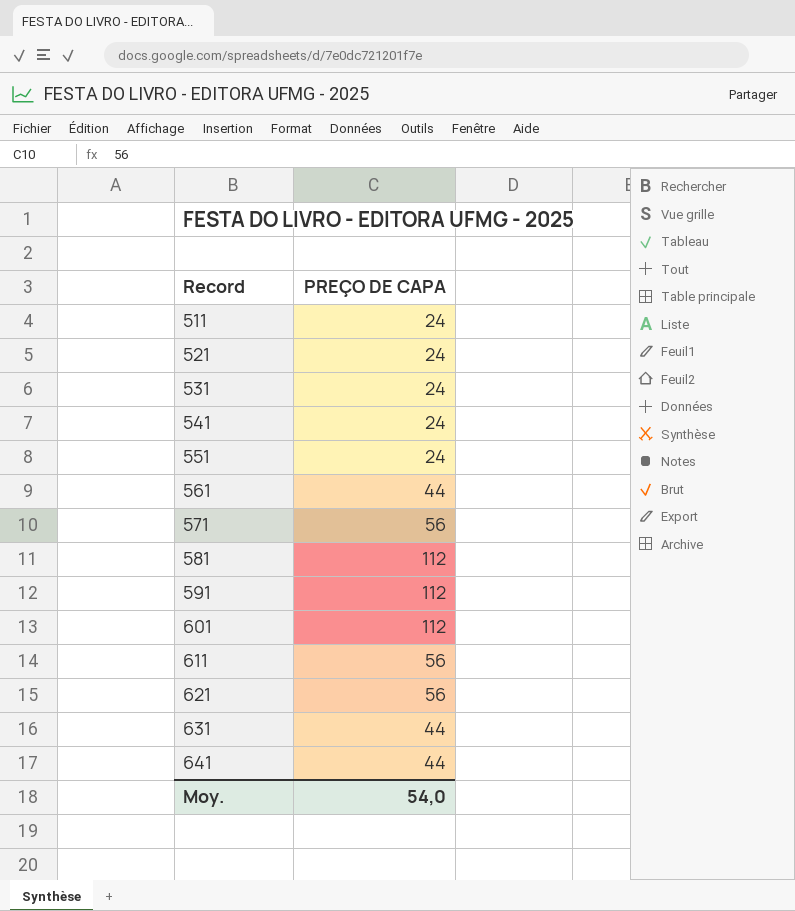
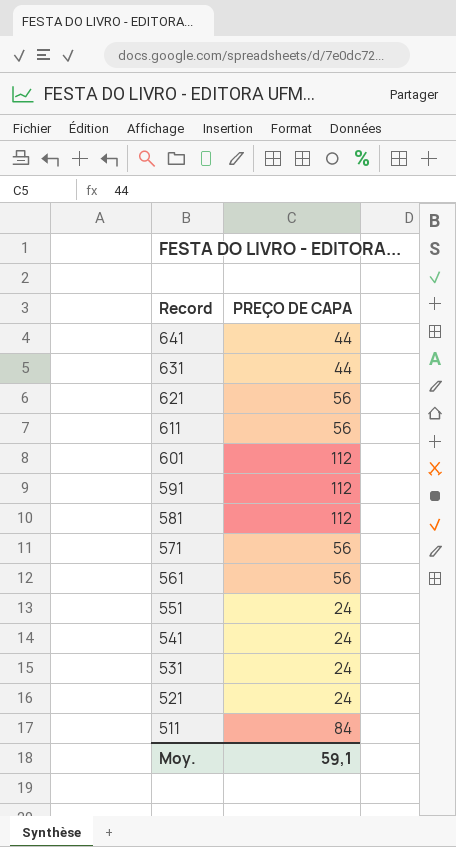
row order: Record ascending -> Record descending
561 | PREÇO DE CAPA: 44 -> 56
511 | PREÇO DE CAPA: 24 -> 84
Moy. | PREÇO DE CAPA: 54,0 -> 59,1

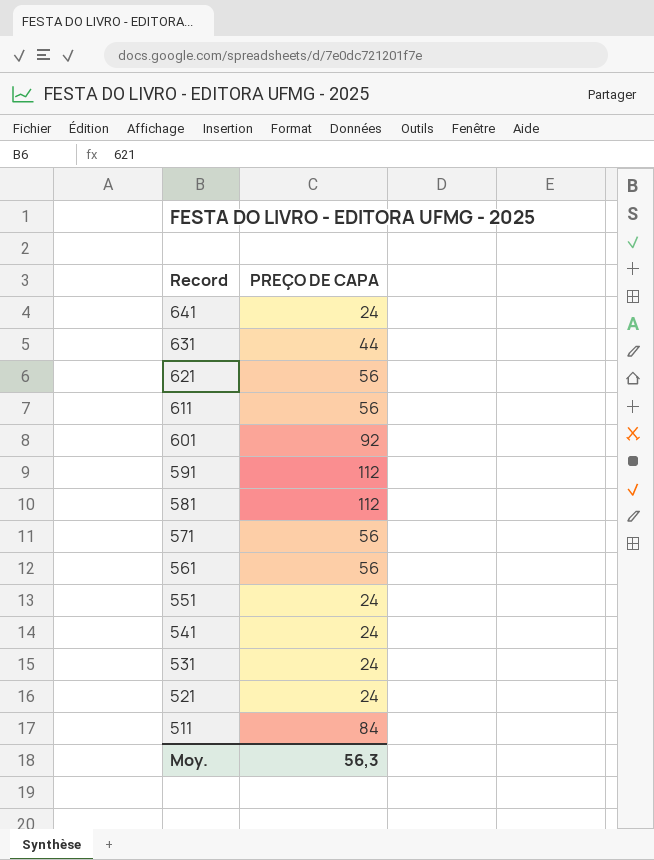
641 | PREÇO DE CAPA: 44 -> 24
601 | PREÇO DE CAPA: 112 -> 92
Moy. | PREÇO DE CAPA: 59,1 -> 56,3

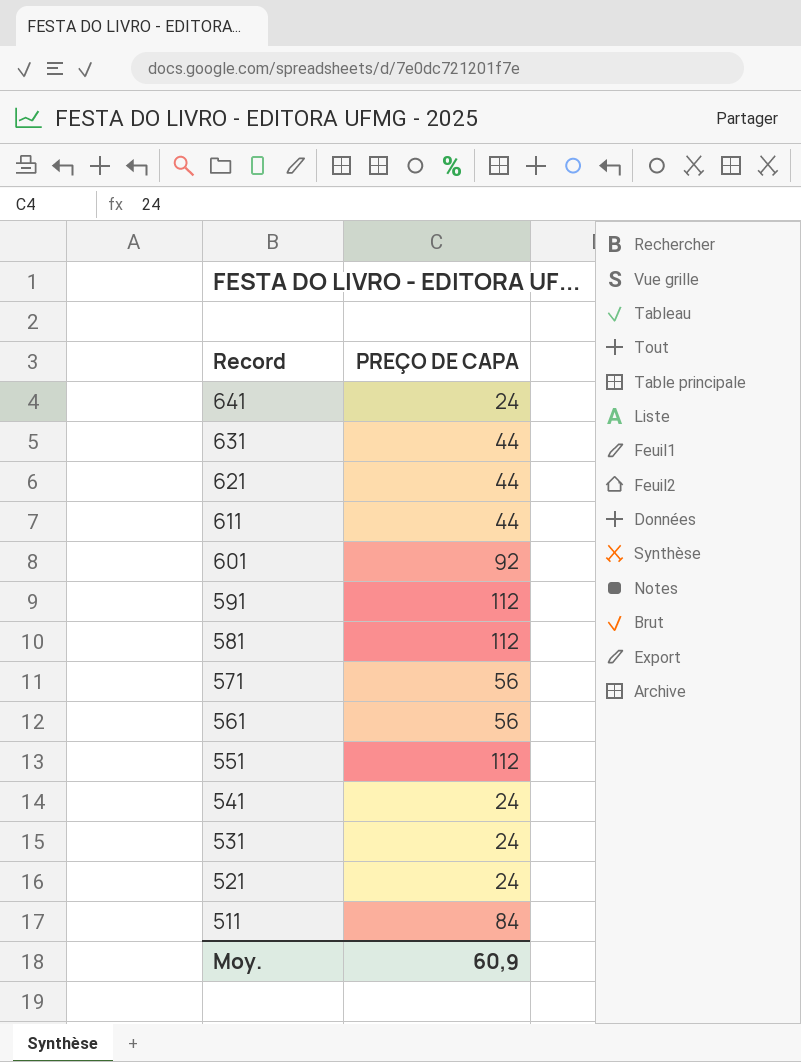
621 | PREÇO DE CAPA: 56 -> 44
611 | PREÇO DE CAPA: 56 -> 44
551 | PREÇO DE CAPA: 24 -> 112
Moy. | PREÇO DE CAPA: 56,3 -> 60,9

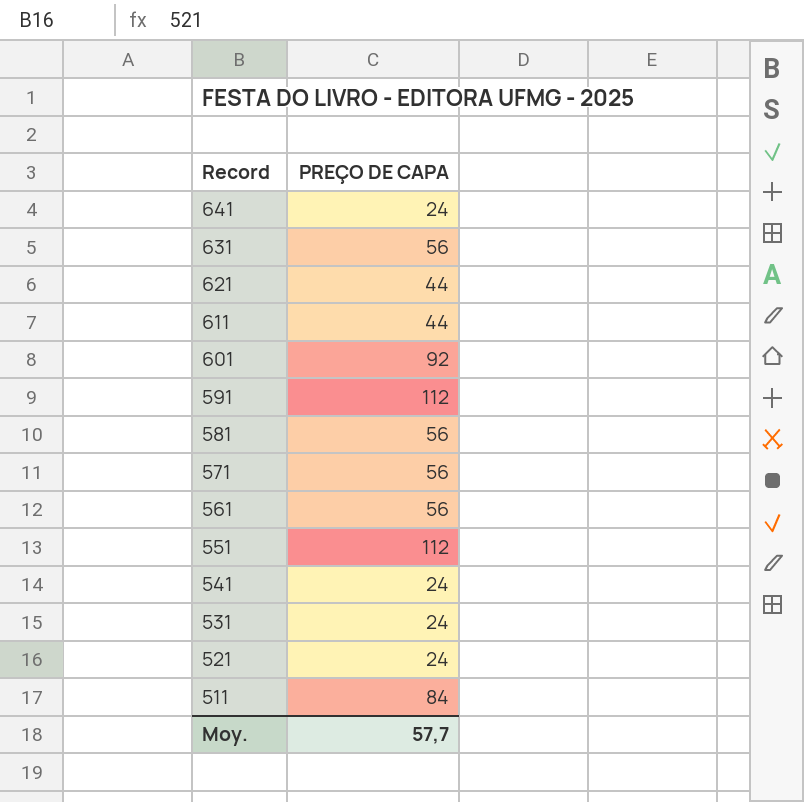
631 | PREÇO DE CAPA: 44 -> 56
581 | PREÇO DE CAPA: 112 -> 56
Moy. | PREÇO DE CAPA: 60,9 -> 57,7

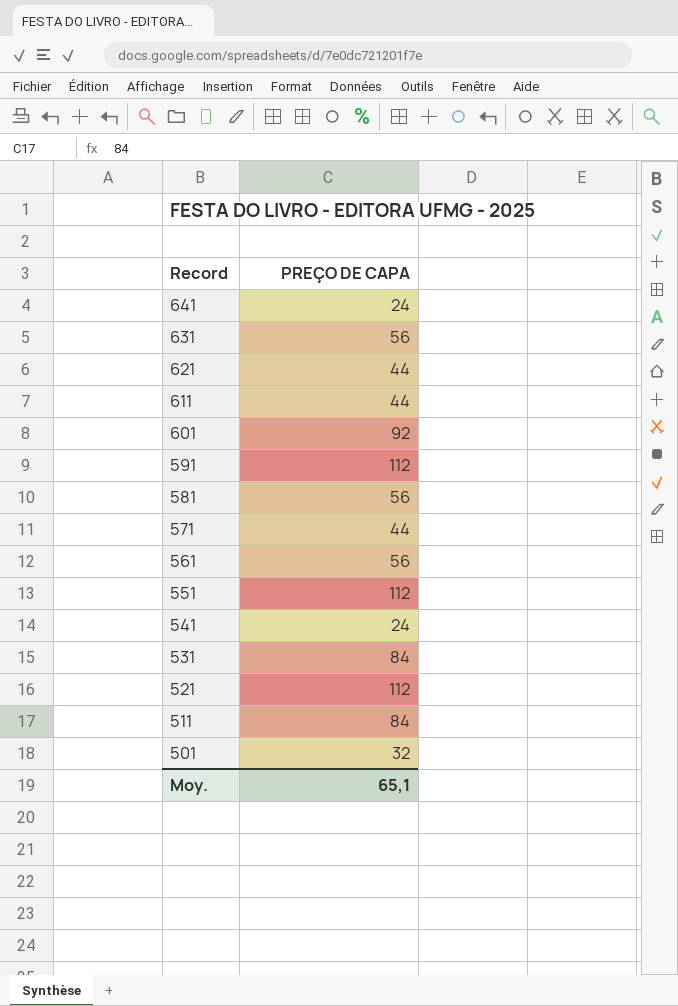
571 | PREÇO DE CAPA: 56 -> 44
531 | PREÇO DE CAPA: 24 -> 84
521 | PREÇO DE CAPA: 24 -> 112
row 501: none -> 32
Moy. | PREÇO DE CAPA: 57,7 -> 65,1

